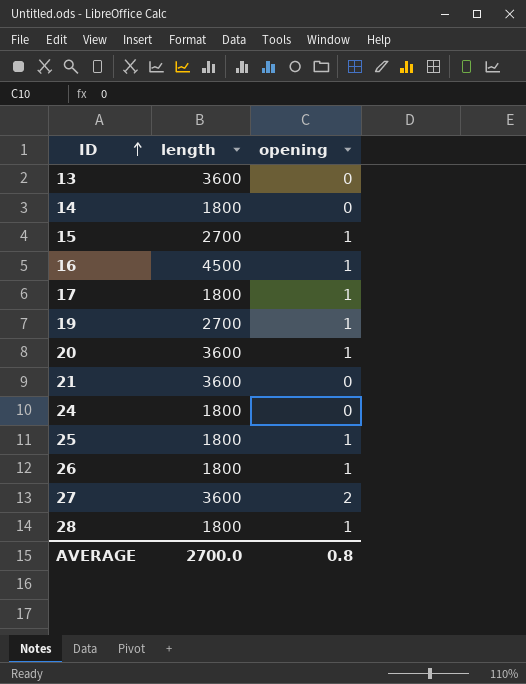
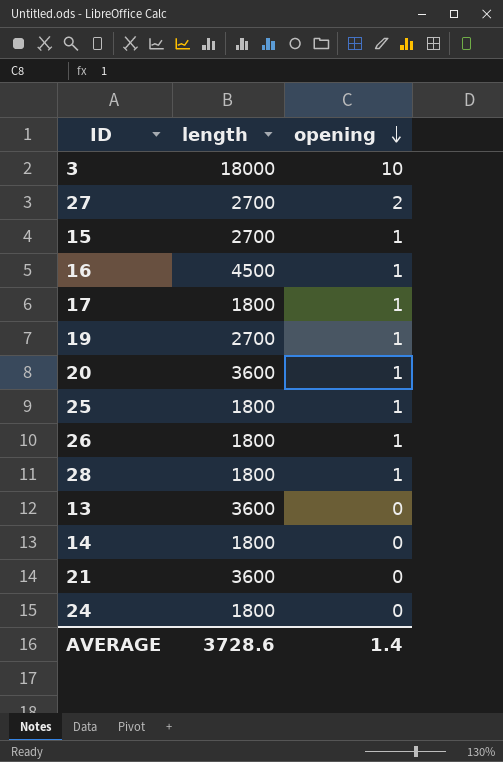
row order: ID ascending -> opening descending
row 3: none -> 18000 | 10
27 | length: 3600 -> 2700
AVERAGE | length: 2700.0 -> 3728.6
AVERAGE | opening: 0.8 -> 1.4

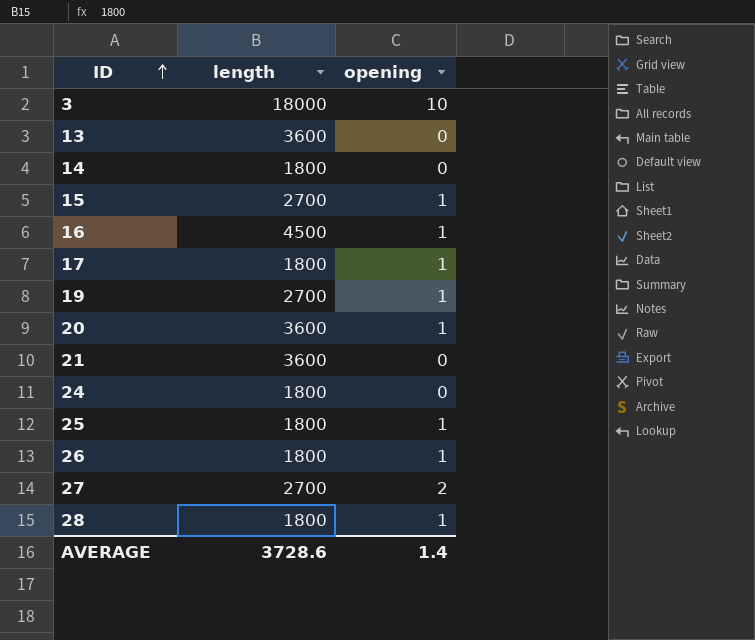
row order: opening descending -> ID ascending

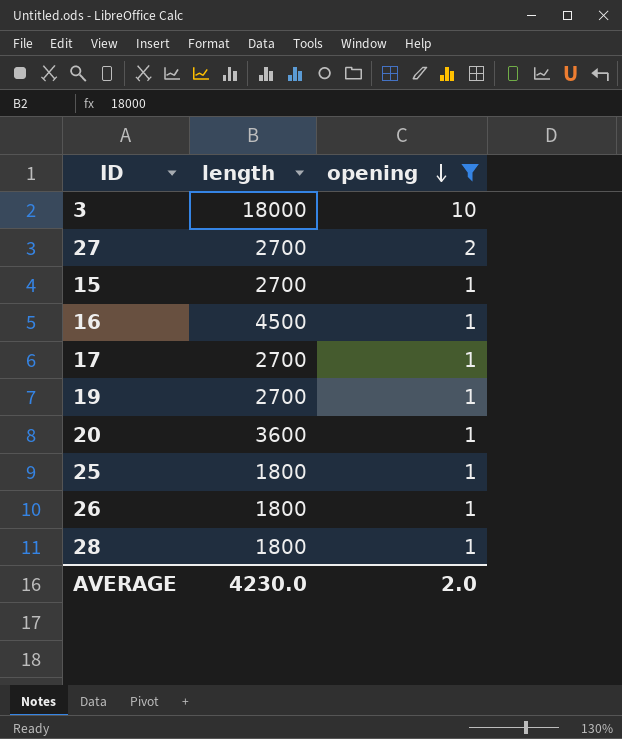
filter: none -> opening != 0
row order: ID ascending -> opening descending
17 | length: 1800 -> 2700
AVERAGE | length: 3728.6 -> 4230.0
AVERAGE | opening: 1.4 -> 2.0

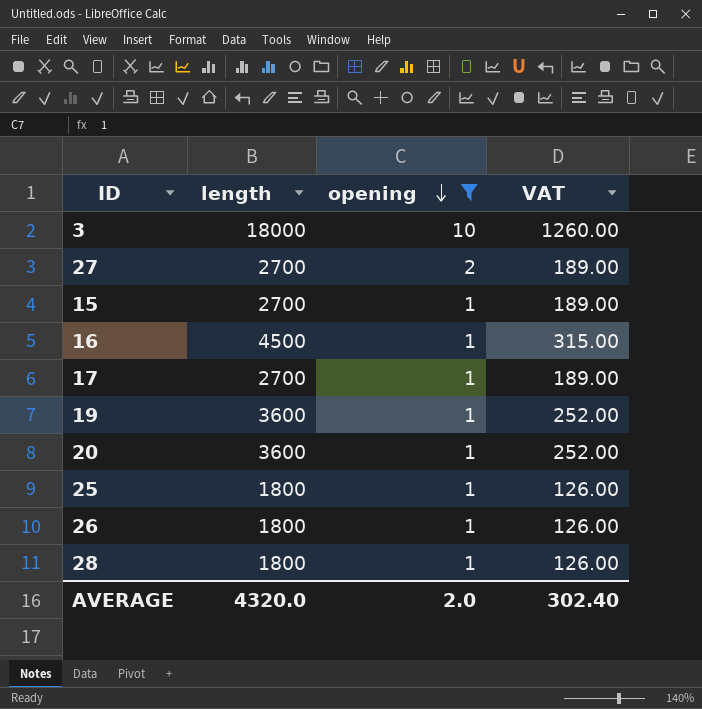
column VAT | formula: none -> [length] * 0.07
19 | length: 2700 -> 3600
AVERAGE | length: 4230.0 -> 4320.0

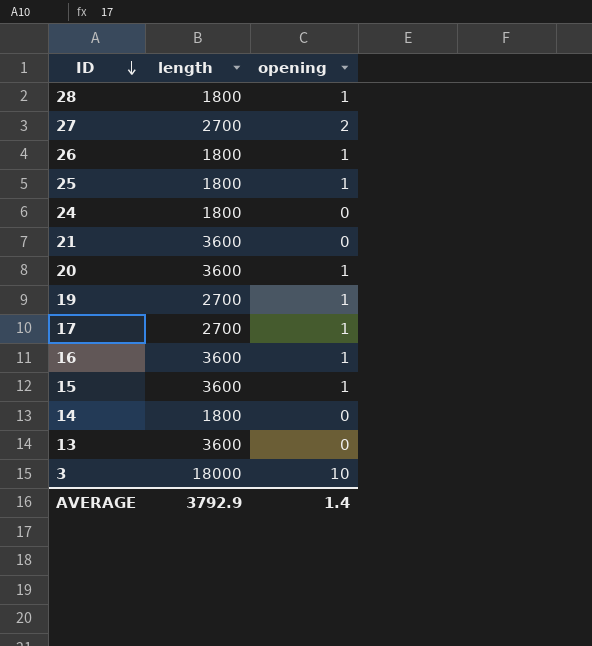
filter: opening != 0 -> none
row order: opening descending -> ID descending
column VAT | formula: [length] * 0.07 -> none
19 | length: 3600 -> 2700
16 | length: 4500 -> 3600
15 | length: 2700 -> 3600
AVERAGE | length: 4320.0 -> 3792.9
AVERAGE | opening: 2.0 -> 1.4

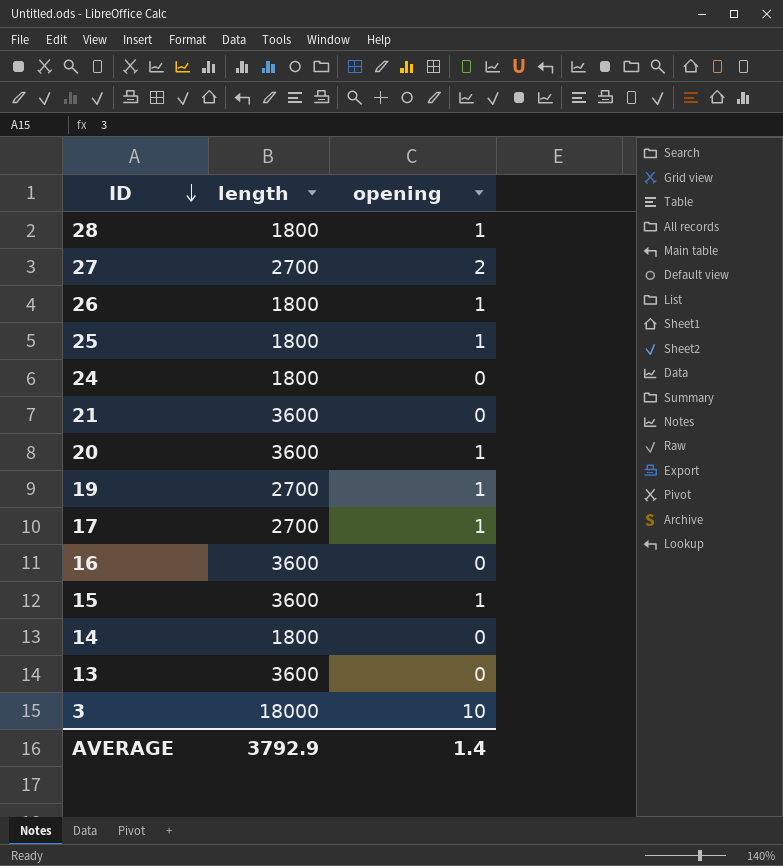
16 | opening: 1 -> 0

